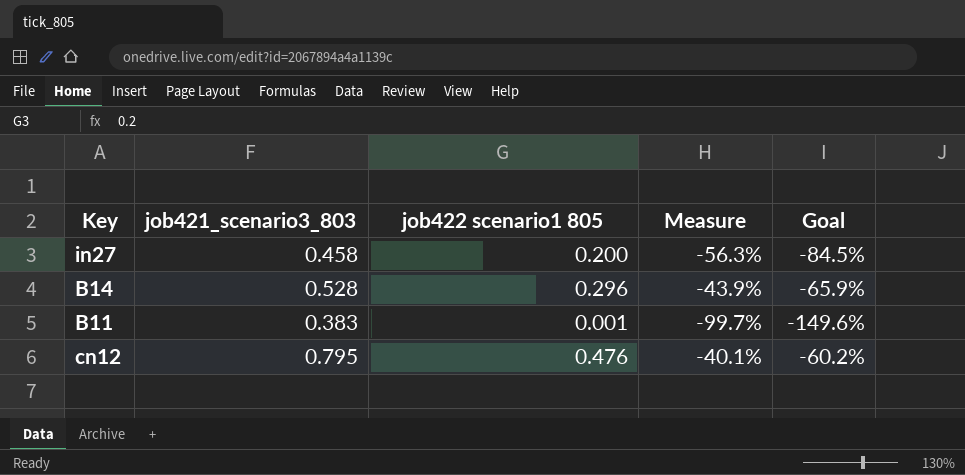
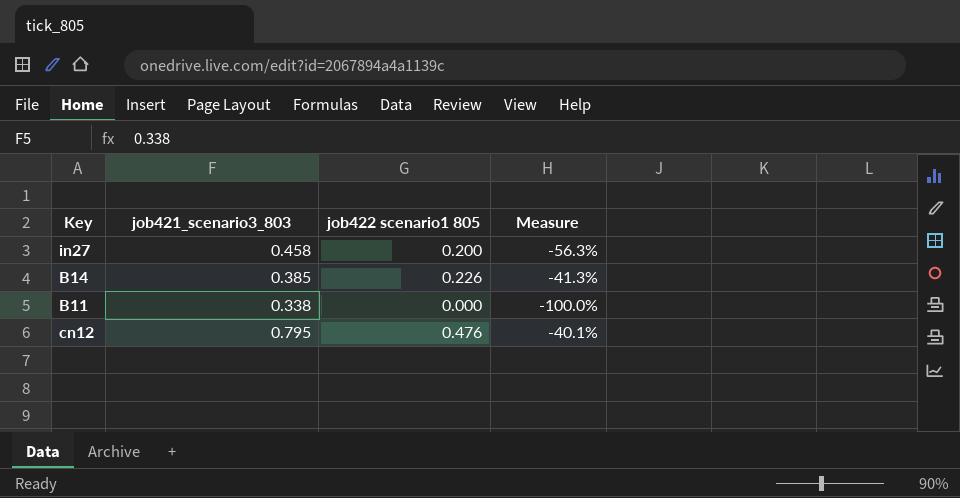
column Goal | formula: [Measure] * 1.5 -> none
B14 | job421_scenario3_803: 0.528 -> 0.385
B14 | job422 scenario1 805: 0.296 -> 0.226
B14 | Measure: -43.9% -> -41.3%
B11 | job421_scenario3_803: 0.383 -> 0.338
B11 | job422 scenario1 805: 0.001 -> 0.000
B11 | Measure: -99.7% -> -100.0%

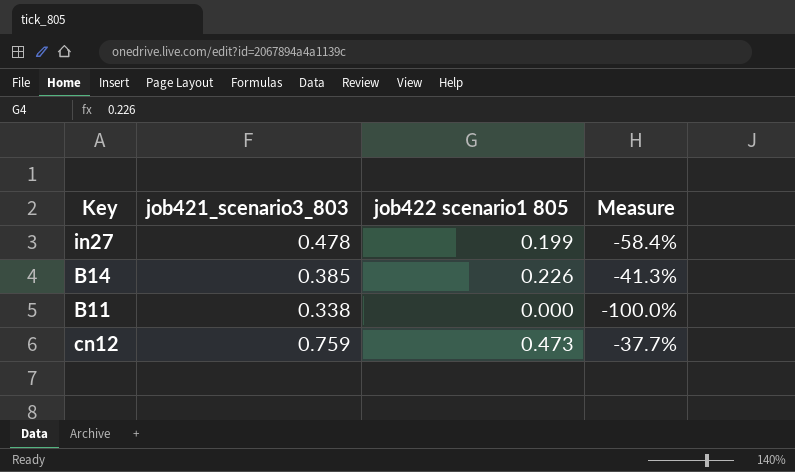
in27 | job421_scenario3_803: 0.458 -> 0.478
in27 | job422 scenario1 805: 0.200 -> 0.199
in27 | Measure: -56.3% -> -58.4%
cn12 | job421_scenario3_803: 0.795 -> 0.759
cn12 | job422 scenario1 805: 0.476 -> 0.473
cn12 | Measure: -40.1% -> -37.7%

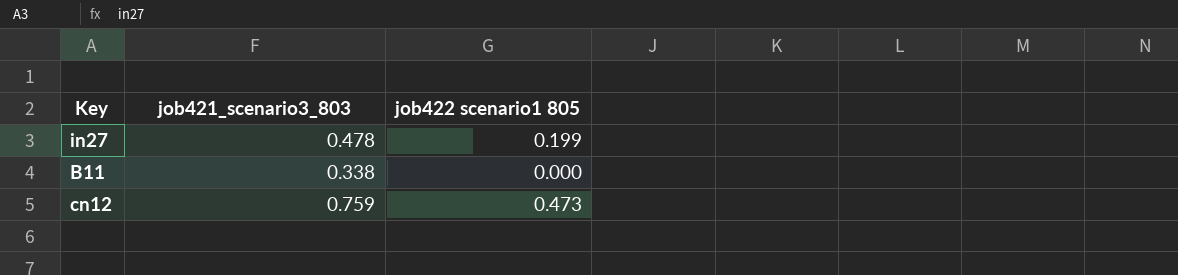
column Measure | formula: ([job422 scenario1 805] - [job421_scenario3_803]) / [job421_scenario3_803] -> none
row B14: 0.385 | 0.226 | -41.3% -> none

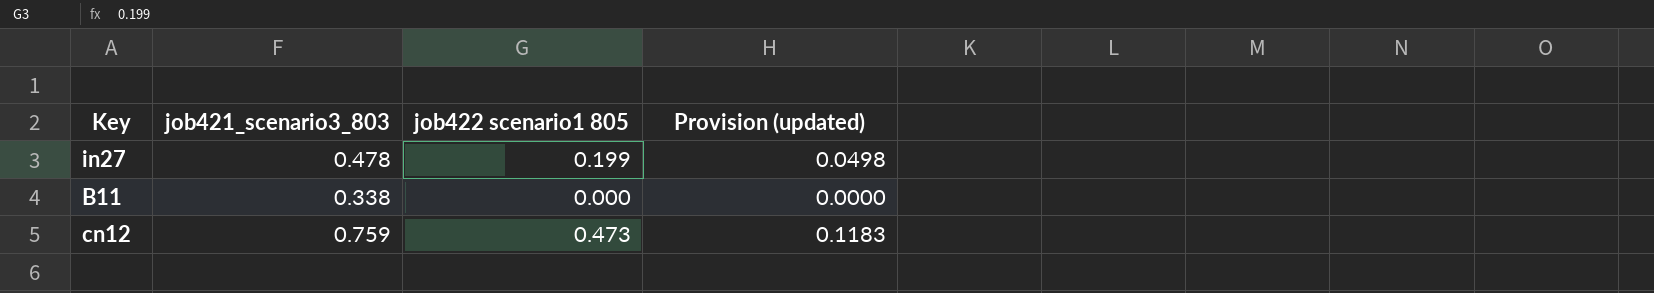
column Provision (updated) | formula: none -> [job422 scenario1 805] * 0.25

